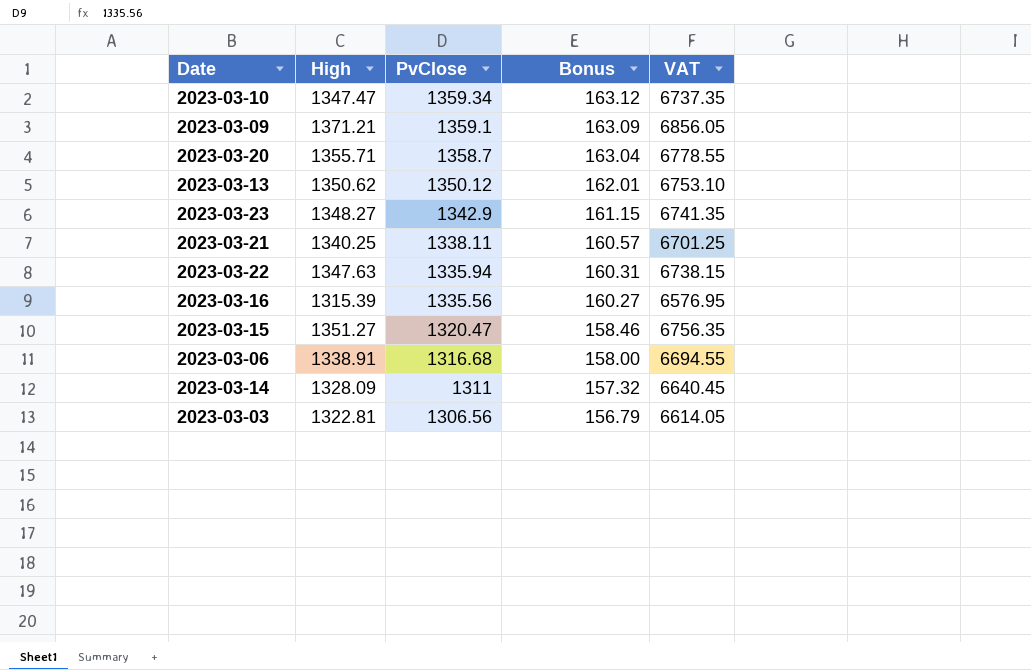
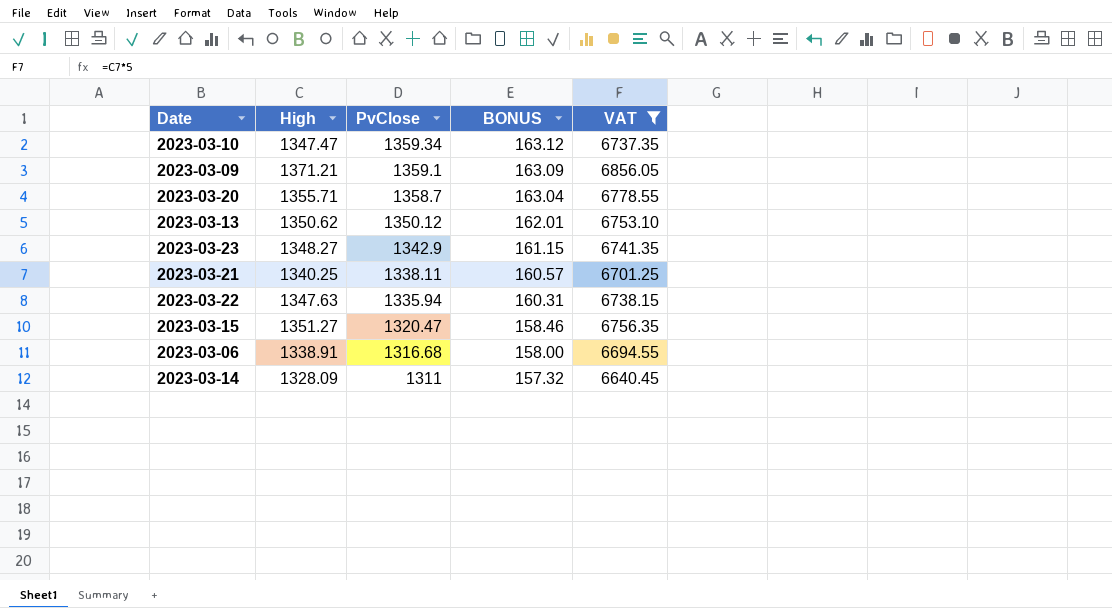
filter: none -> VAT >= 6640.45
column name: Bonus -> BONUS

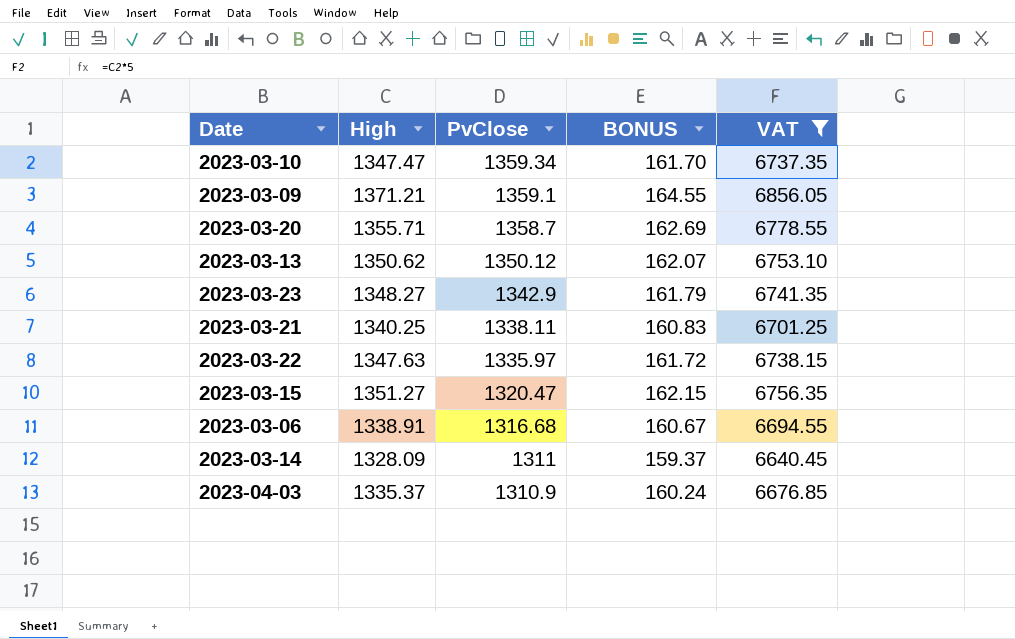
column BONUS | formula: [PvClose] * 0.12 -> [High] * 0.12
2023-03-22 | PvClose: 1335.94 -> 1335.97
row 2023-04-03: none -> 1335.37 | 1310.9 | 160.24 | 6676.85

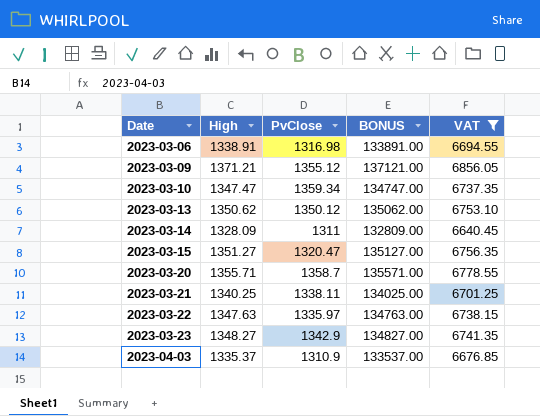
row order: PvClose descending -> Date ascending
column BONUS | formula: [High] * 0.12 -> [High] * 100
2023-03-06 | PvClose: 1316.68 -> 1316.98
2023-03-09 | PvClose: 1359.1 -> 1355.12

